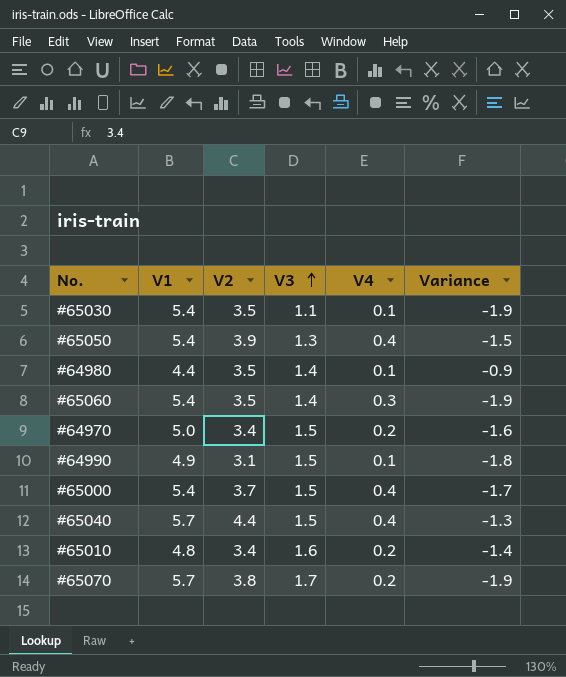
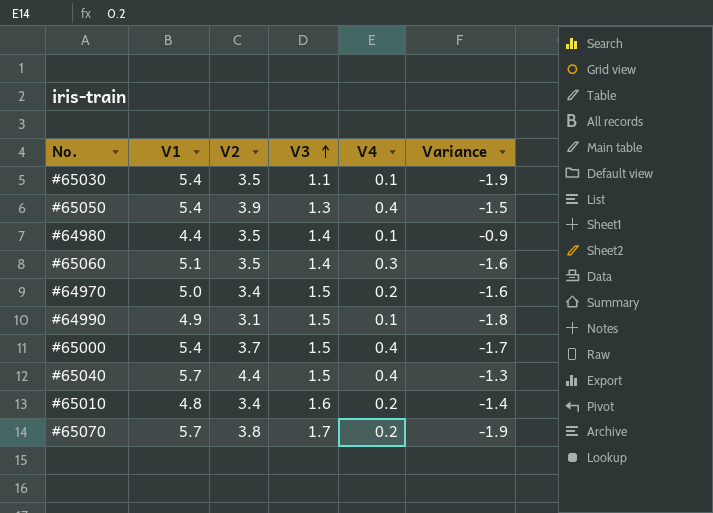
#65060 | V1: 5.4 -> 5.1
#65060 | Variance: -1.9 -> -1.6

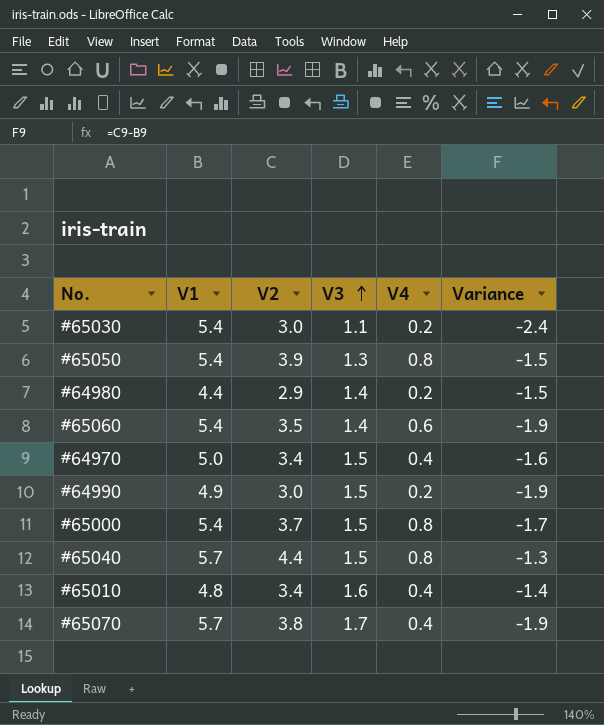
#65030 | V2: 3.5 -> 3.0
#65030 | V4: 0.1 -> 0.2
#65030 | Variance: -1.9 -> -2.4
#65050 | V4: 0.4 -> 0.8
#64980 | V2: 3.5 -> 2.9
#64980 | V4: 0.1 -> 0.2
#64980 | Variance: -0.9 -> -1.5
#65060 | V1: 5.1 -> 5.4
#65060 | V4: 0.3 -> 0.6
#65060 | Variance: -1.6 -> -1.9
#64970 | V4: 0.2 -> 0.4
#64990 | V2: 3.1 -> 3.0
#64990 | V4: 0.1 -> 0.2
#64990 | Variance: -1.8 -> -1.9
#65000 | V4: 0.4 -> 0.8
#65040 | V4: 0.4 -> 0.8
#65010 | V4: 0.2 -> 0.4
#65070 | V4: 0.2 -> 0.4

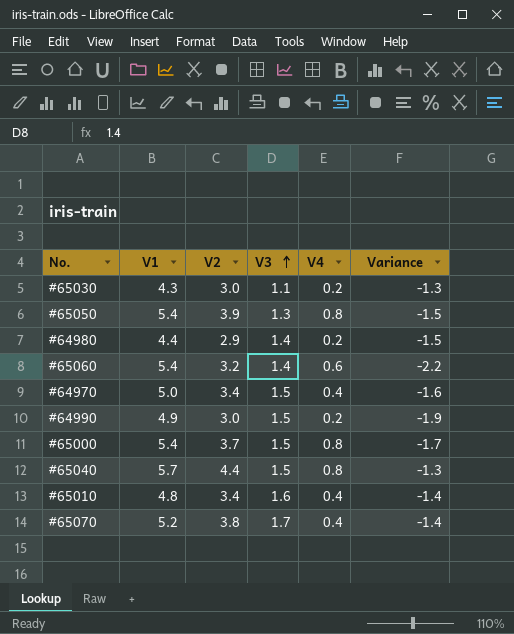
#65030 | V1: 5.4 -> 4.3
#65030 | Variance: -2.4 -> -1.3
#65060 | V2: 3.5 -> 3.2
#65060 | Variance: -1.9 -> -2.2
#65070 | V1: 5.7 -> 5.2
#65070 | Variance: -1.9 -> -1.4

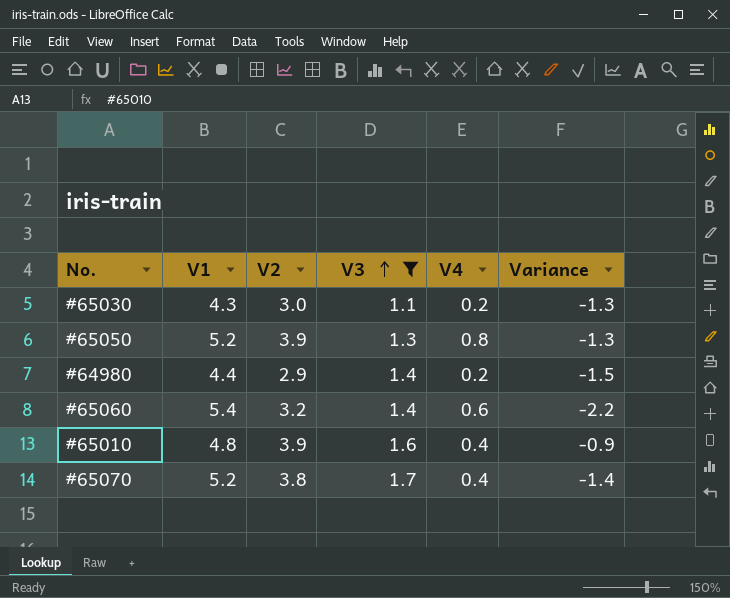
filter: none -> V3 != 1.5
#65050 | V1: 5.4 -> 5.2
#65050 | Variance: -1.5 -> -1.3
#65010 | V2: 3.4 -> 3.9
#65010 | Variance: -1.4 -> -0.9

